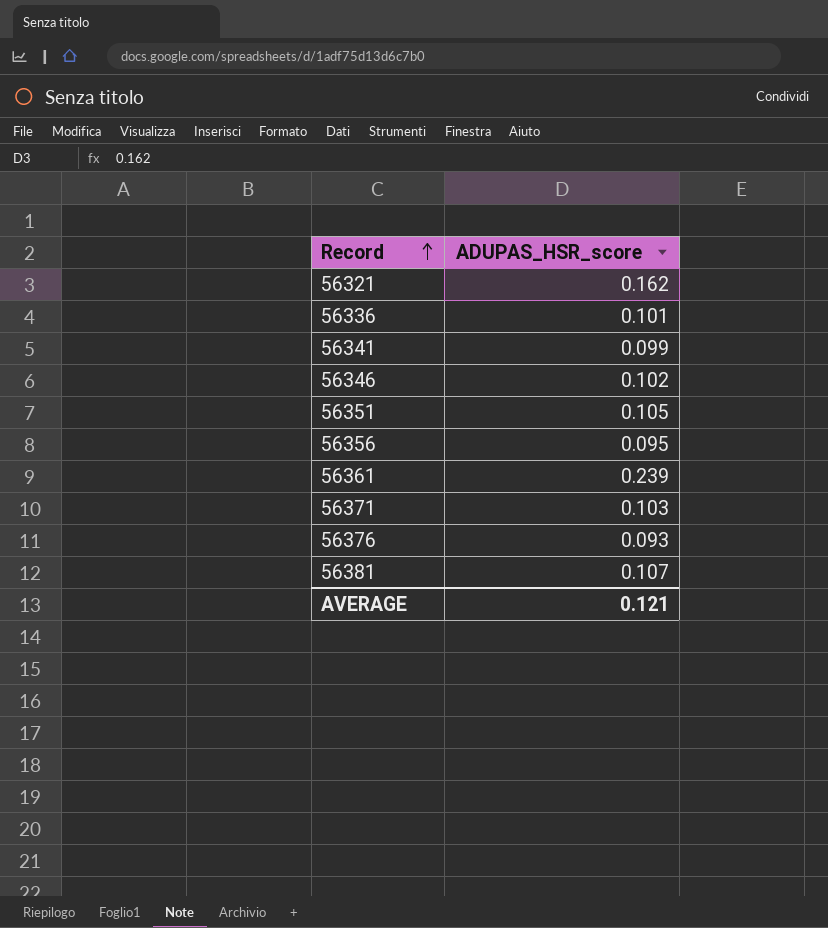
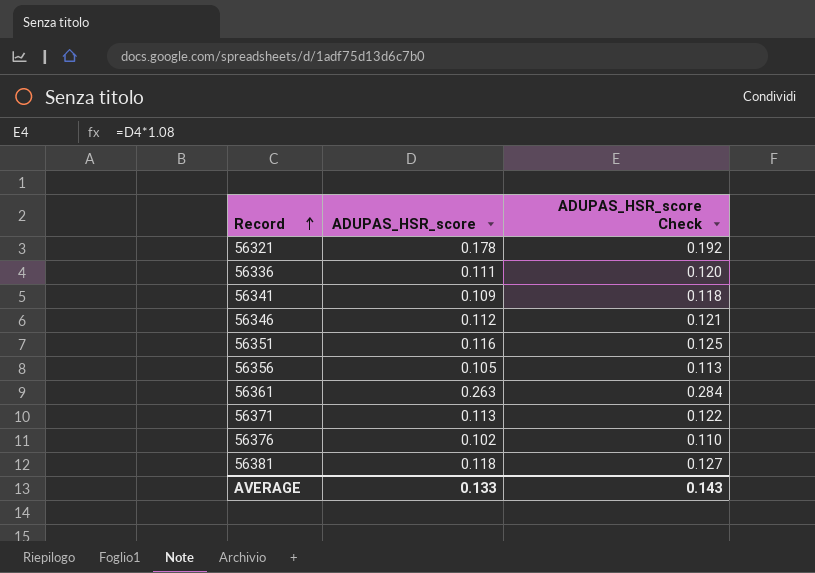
column ADUPAS_HSR_score Check | formula: none -> [ADUPAS_HSR_score] * 1.08
56321 | ADUPAS_HSR_score: 0.162 -> 0.178
56336 | ADUPAS_HSR_score: 0.101 -> 0.111
56341 | ADUPAS_HSR_score: 0.099 -> 0.109
56346 | ADUPAS_HSR_score: 0.102 -> 0.112
56351 | ADUPAS_HSR_score: 0.105 -> 0.116
56356 | ADUPAS_HSR_score: 0.095 -> 0.105
56361 | ADUPAS_HSR_score: 0.239 -> 0.263
56371 | ADUPAS_HSR_score: 0.103 -> 0.113
56376 | ADUPAS_HSR_score: 0.093 -> 0.102
56381 | ADUPAS_HSR_score: 0.107 -> 0.118
AVERAGE | ADUPAS_HSR_score: 0.121 -> 0.133

